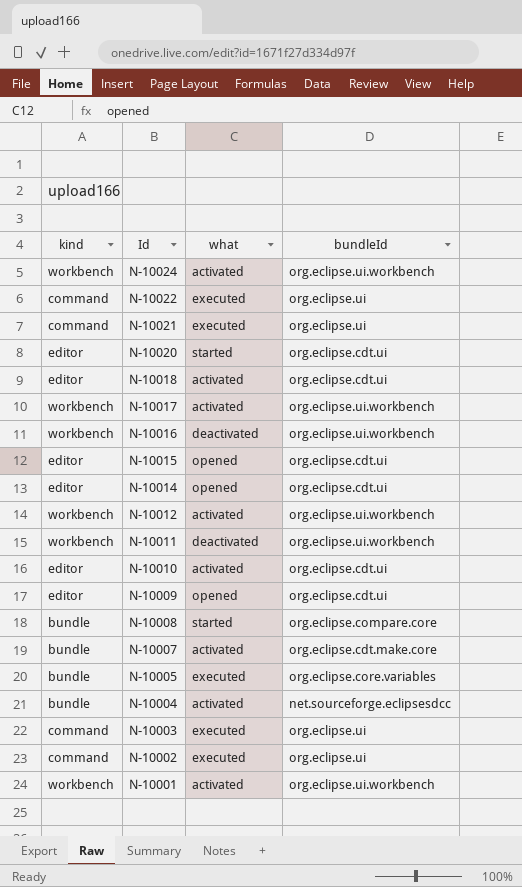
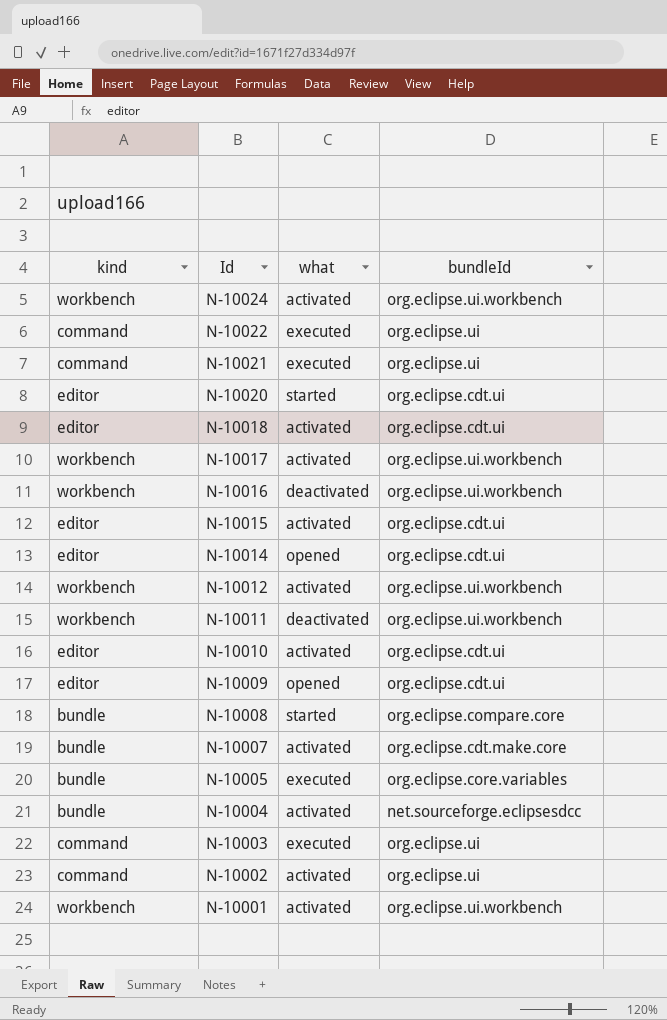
N-10015 | what: opened -> activated
N-10002 | what: executed -> activated

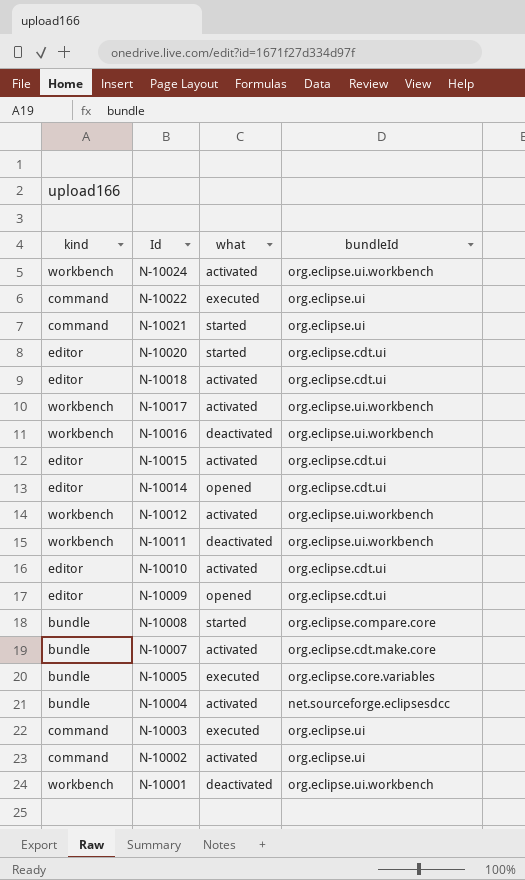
N-10021 | what: executed -> started
N-10001 | what: activated -> deactivated

